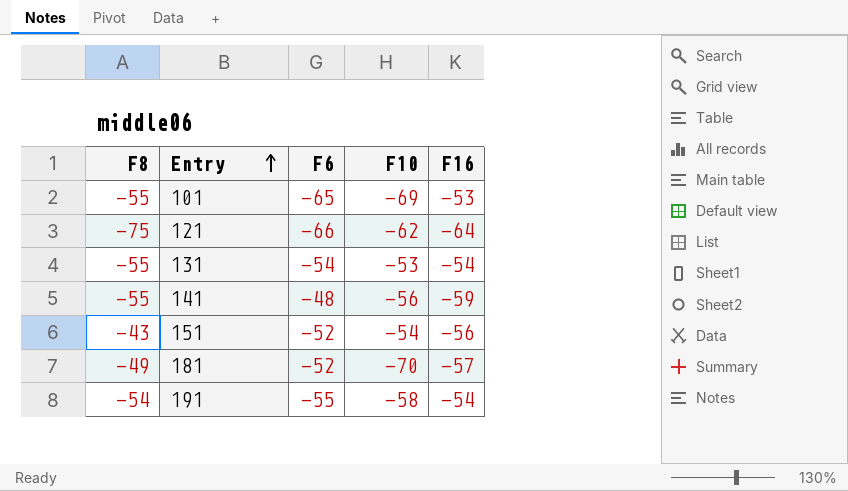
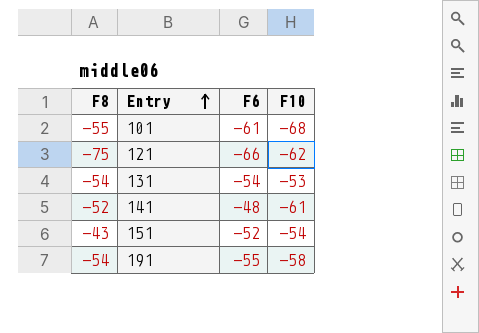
column F16 | position: 5 -> none
row 181: -49 | -52 | -70 | -57 -> none
101 | F6: -65 -> -61
101 | F10: -69 -> -68
131 | F8: -55 -> -54
141 | F8: -55 -> -52
141 | F10: -56 -> -61

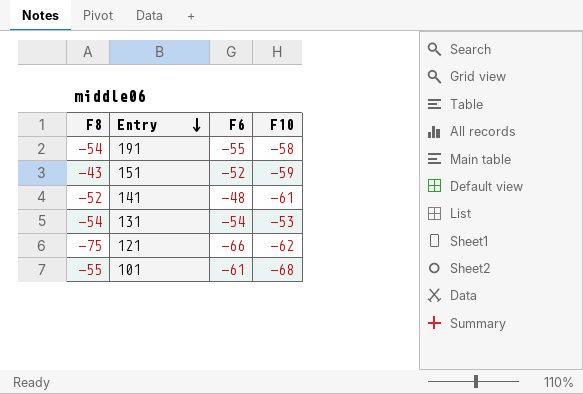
row order: Entry ascending -> Entry descending
151 | F10: -54 -> -59

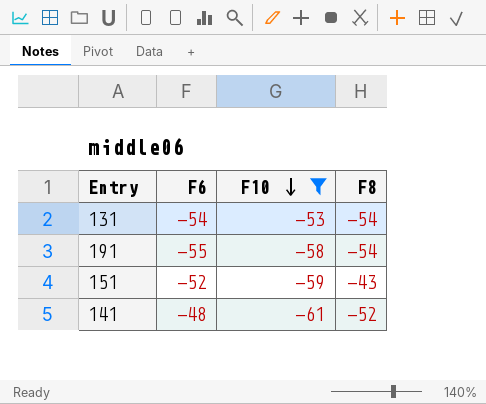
filter: none -> F10 >= -61
row order: Entry descending -> F10 descending
column F8 | position: 1 -> 4

